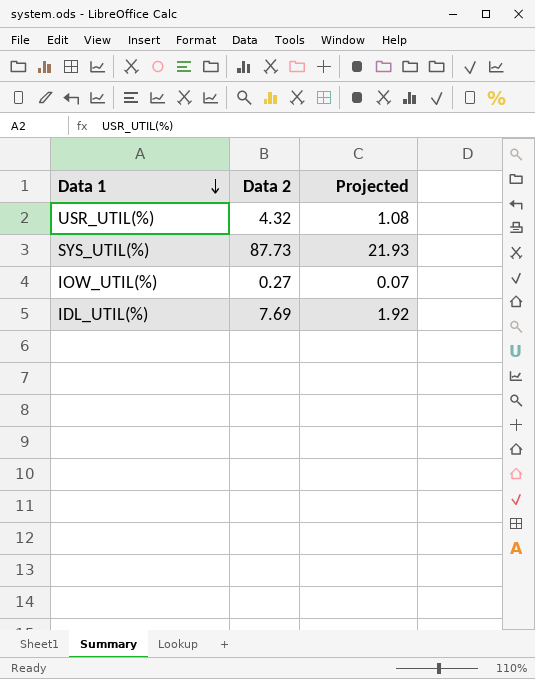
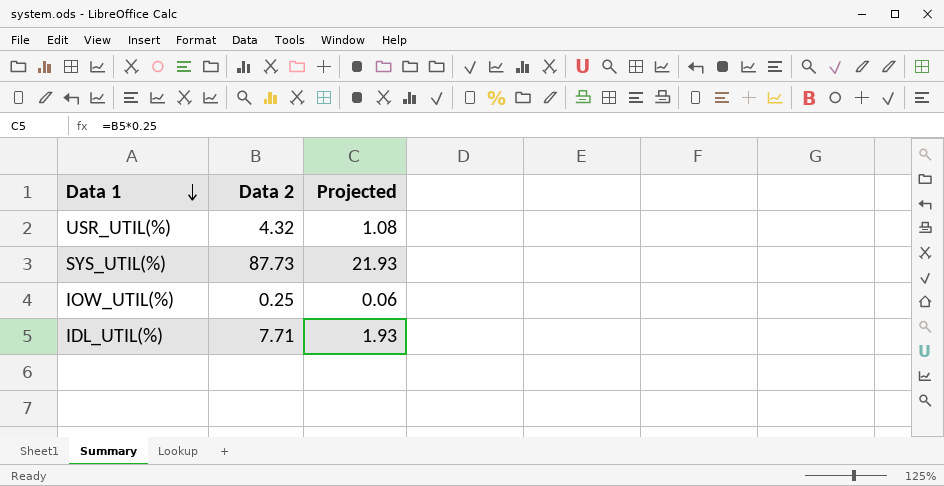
IOW_UTIL(%) | Data 2: 0.27 -> 0.25
IOW_UTIL(%) | Projected: 0.07 -> 0.06
IDL_UTIL(%) | Data 2: 7.69 -> 7.71
IDL_UTIL(%) | Projected: 1.92 -> 1.93

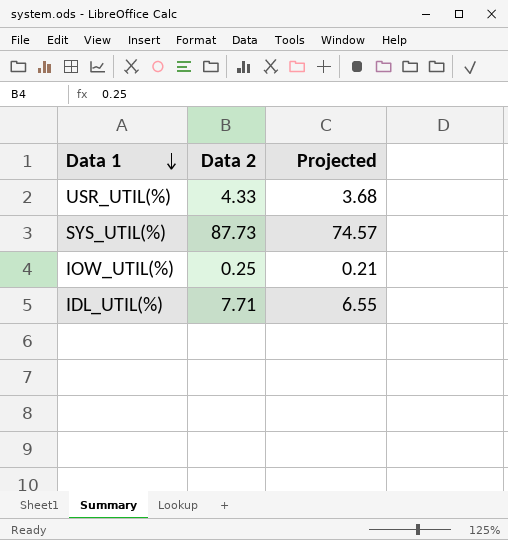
column Projected | formula: [Data 2] * 0.25 -> [Data 2] * 0.85
USR_UTIL(%) | Data 2: 4.32 -> 4.33

